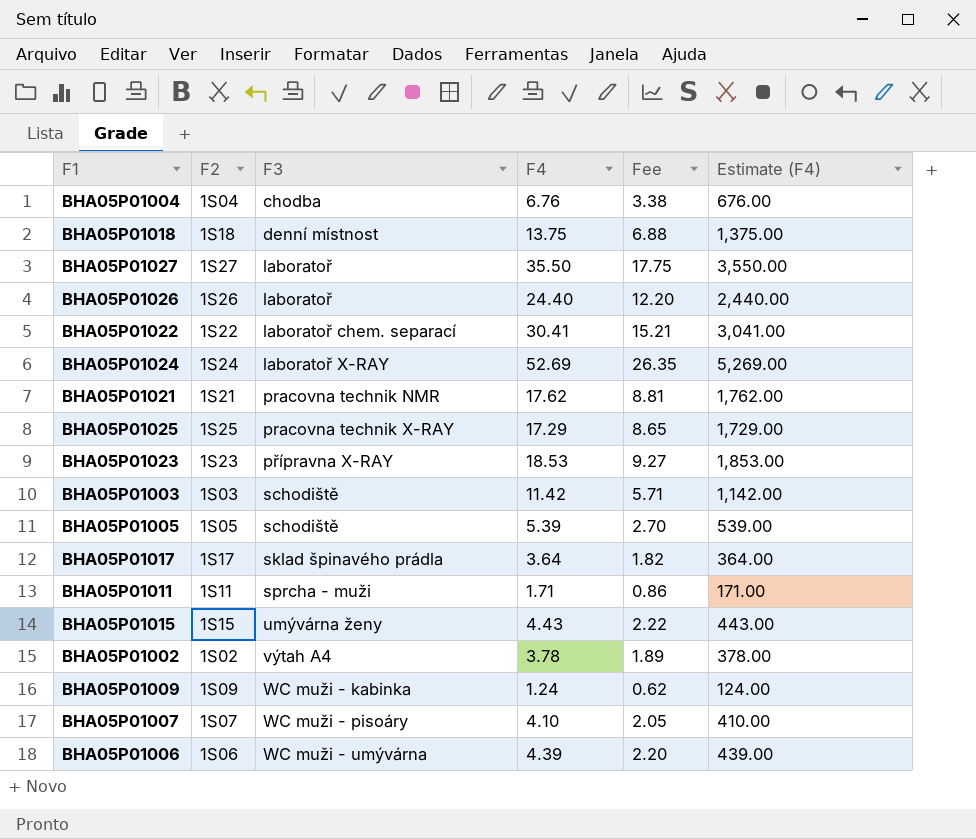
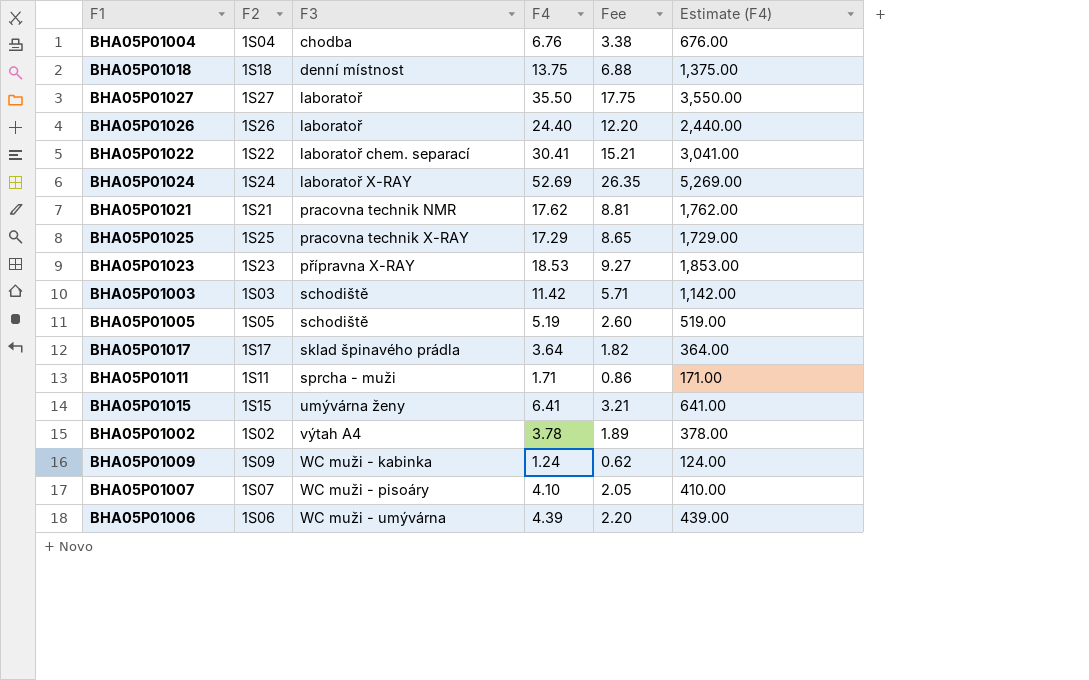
BHA05P01005 | F4: 5.39 -> 5.19
BHA05P01005 | Fee: 2.70 -> 2.60
BHA05P01005 | Estimate (F4): 539.00 -> 519.00
BHA05P01015 | F4: 4.43 -> 6.41
BHA05P01015 | Fee: 2.22 -> 3.21
BHA05P01015 | Estimate (F4): 443.00 -> 641.00

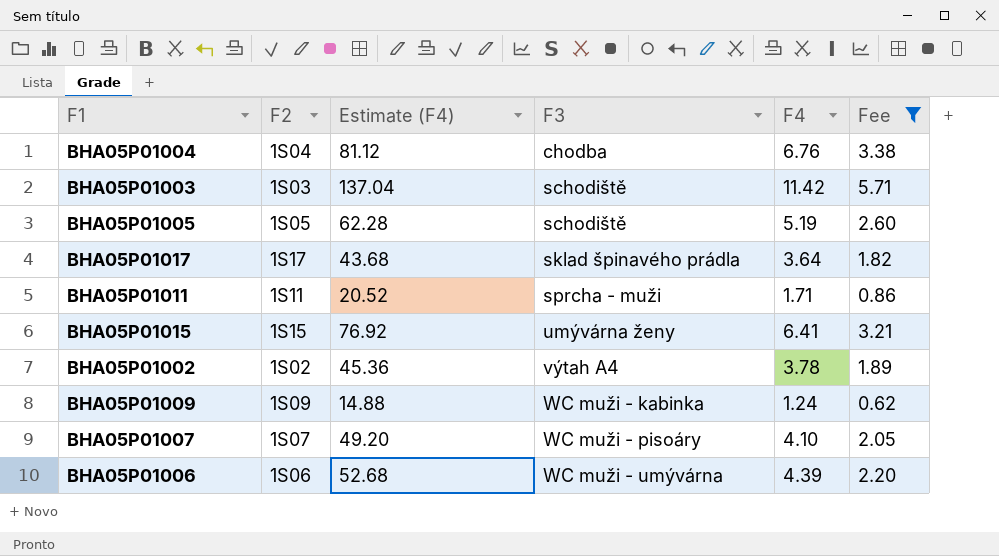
filter: none -> Fee <= 5.71
column Estimate (F4) | formula: [F4] * 100 -> [F4] * 12
column Estimate (F4) | position: 6 -> 3

